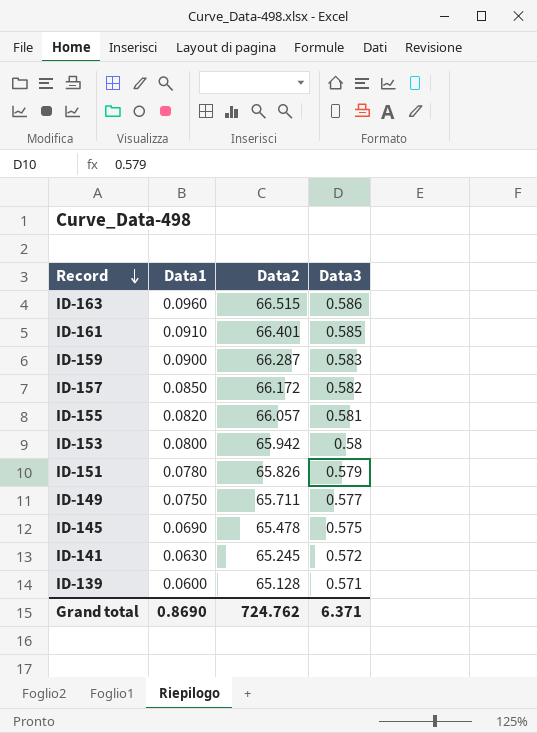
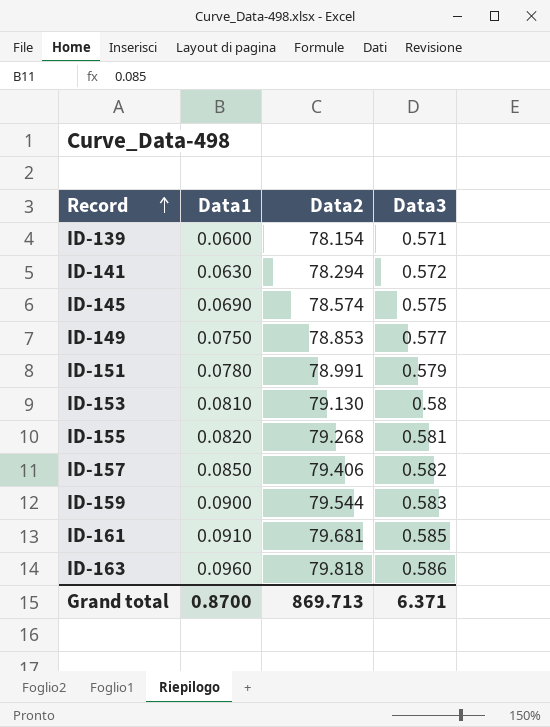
row order: Record descending -> Record ascending
ID-139 | Data2: 65.128 -> 78.154
ID-141 | Data2: 65.245 -> 78.294
ID-145 | Data2: 65.478 -> 78.574
ID-149 | Data2: 65.711 -> 78.853
ID-151 | Data2: 65.826 -> 78.991
ID-153 | Data1: 0.0800 -> 0.0810
ID-153 | Data2: 65.942 -> 79.130
ID-155 | Data2: 66.057 -> 79.268
ID-157 | Data2: 66.172 -> 79.406
ID-159 | Data2: 66.287 -> 79.544
ID-161 | Data2: 66.401 -> 79.681
ID-163 | Data2: 66.515 -> 79.818
Grand total | Data1: 0.8690 -> 0.8700
Grand total | Data2: 724.762 -> 869.713

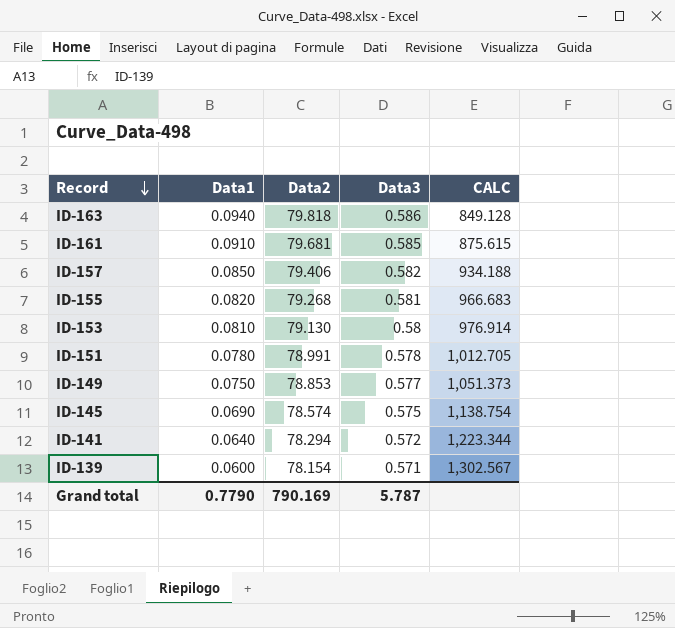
row order: Record ascending -> Record descending
column CALC | formula: none -> [Data2] / [Data1]
row ID-159: 0.0900 | 79.544 | 0.583 -> none
ID-163 | Data1: 0.0960 -> 0.0940
ID-151 | Data3: 0.579 -> 0.578
ID-141 | Data1: 0.0630 -> 0.0640
Grand total | Data1: 0.8700 -> 0.7790
Grand total | Data2: 869.713 -> 790.169
Grand total | Data3: 6.371 -> 5.787

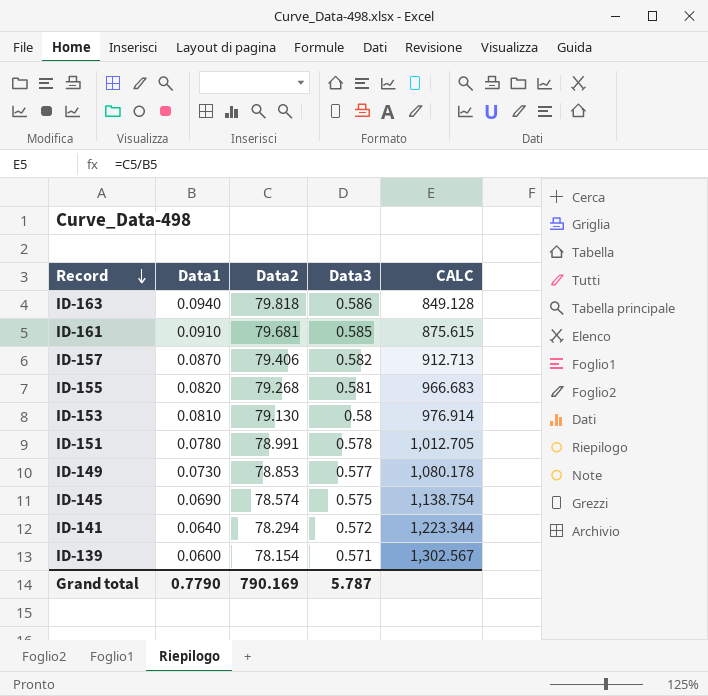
ID-157 | Data1: 0.0850 -> 0.0870
ID-157 | CALC: 934.188 -> 912.713
ID-149 | Data1: 0.0750 -> 0.0730
ID-149 | CALC: 1,051.373 -> 1,080.178

